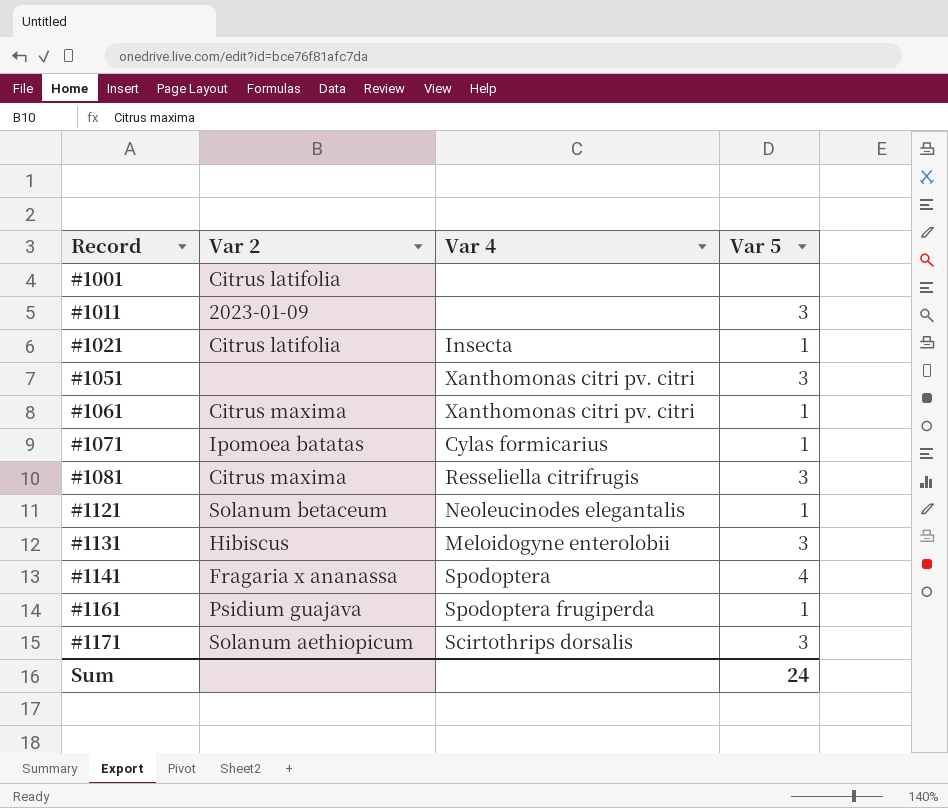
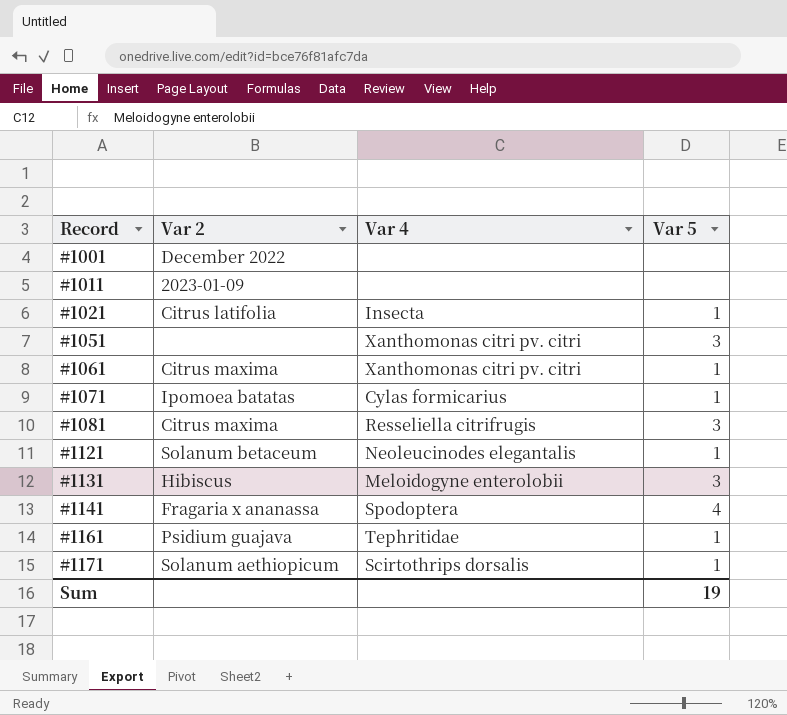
#1001 | Var 2: Citrus latifolia -> December 2022
#1011 | Var 5: 3 -> none
#1161 | Var 4: Spodoptera frugiperda -> Tephritidae
#1171 | Var 5: 3 -> 1
Sum | Var 5: 24 -> 19

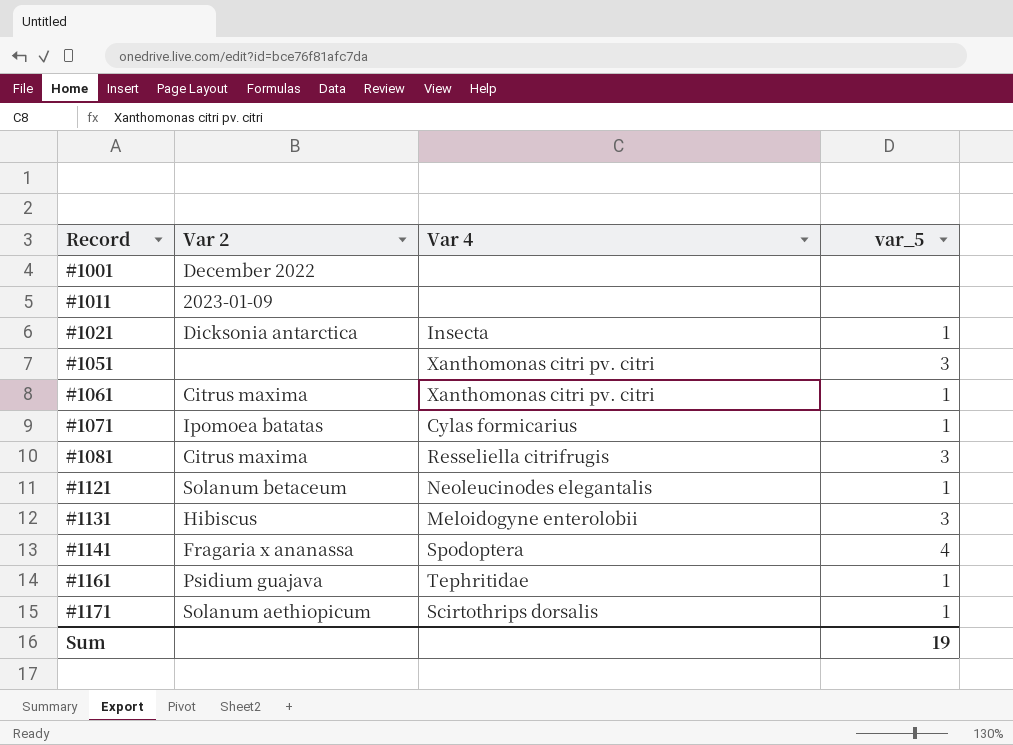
column name: Var 5 -> var_5
#1021 | Var 2: Citrus latifolia -> Dicksonia antarctica

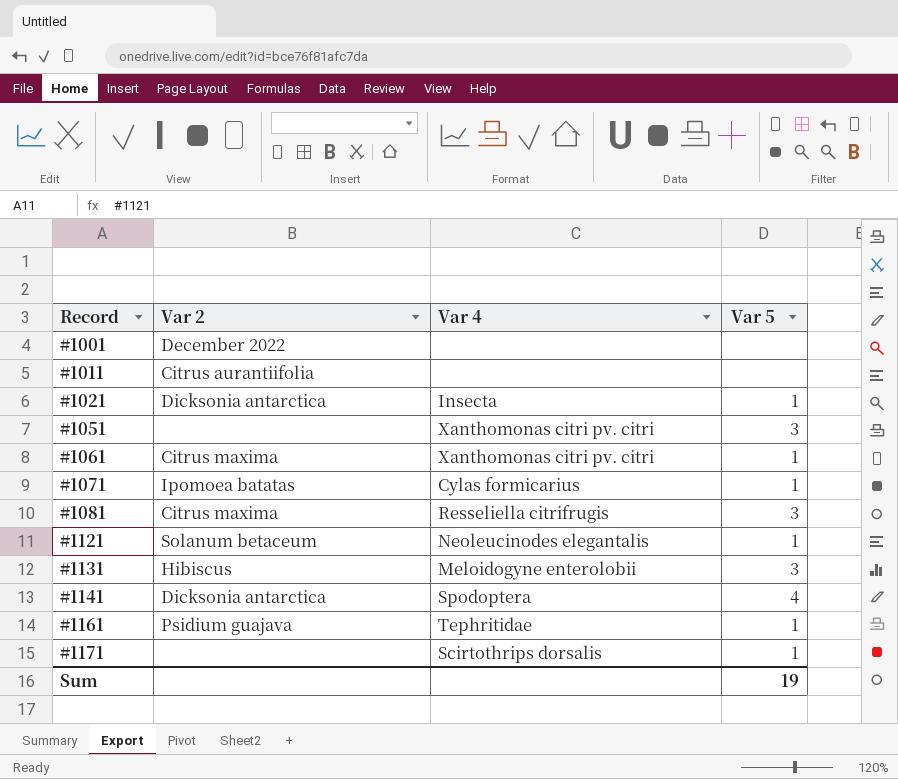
column name: var_5 -> Var 5
#1011 | Var 2: 2023-01-09 -> Citrus aurantiifolia
#1141 | Var 2: Fragaria x ananassa -> Dicksonia antarctica
#1171 | Var 2: Solanum aethiopicum -> none

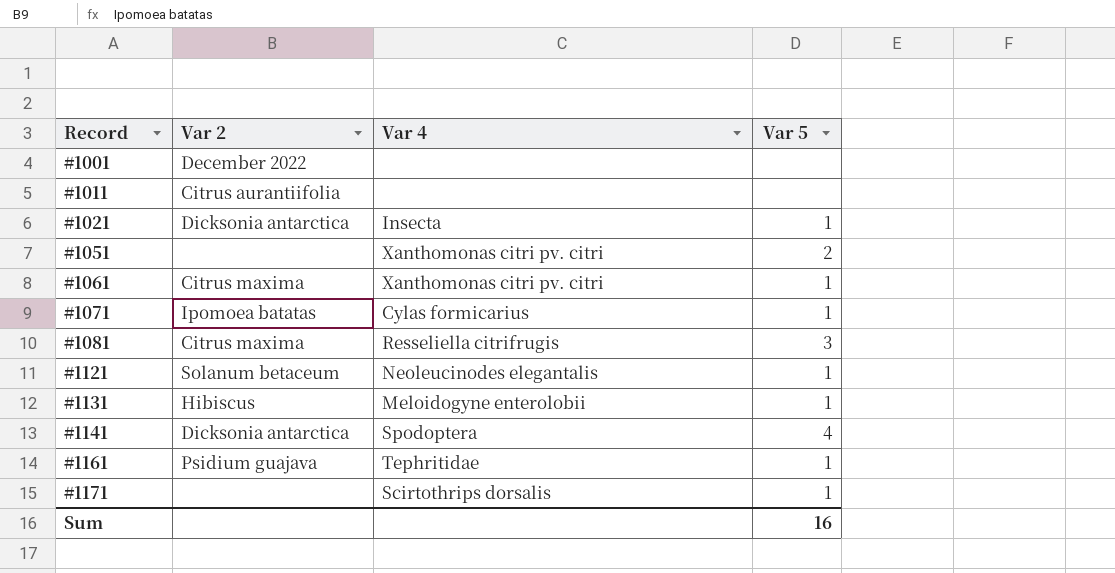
#1051 | Var 5: 3 -> 2
#1131 | Var 5: 3 -> 1
Sum | Var 5: 19 -> 16

